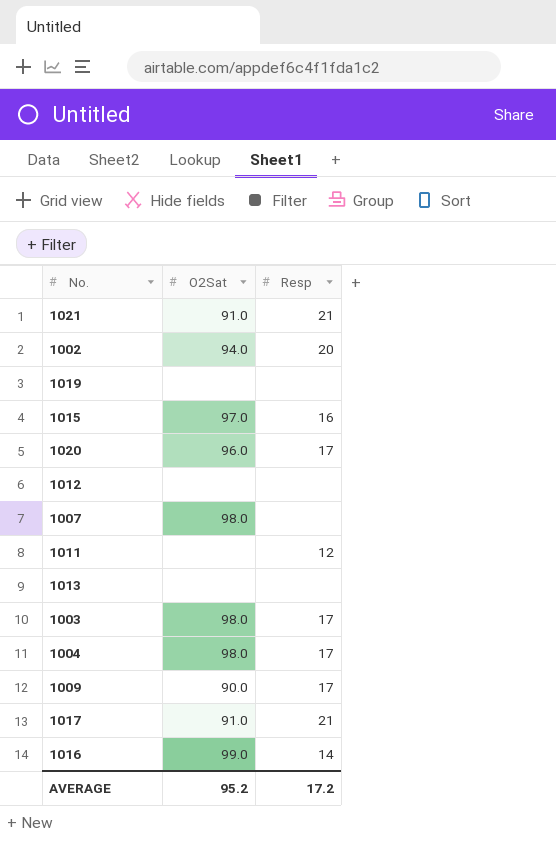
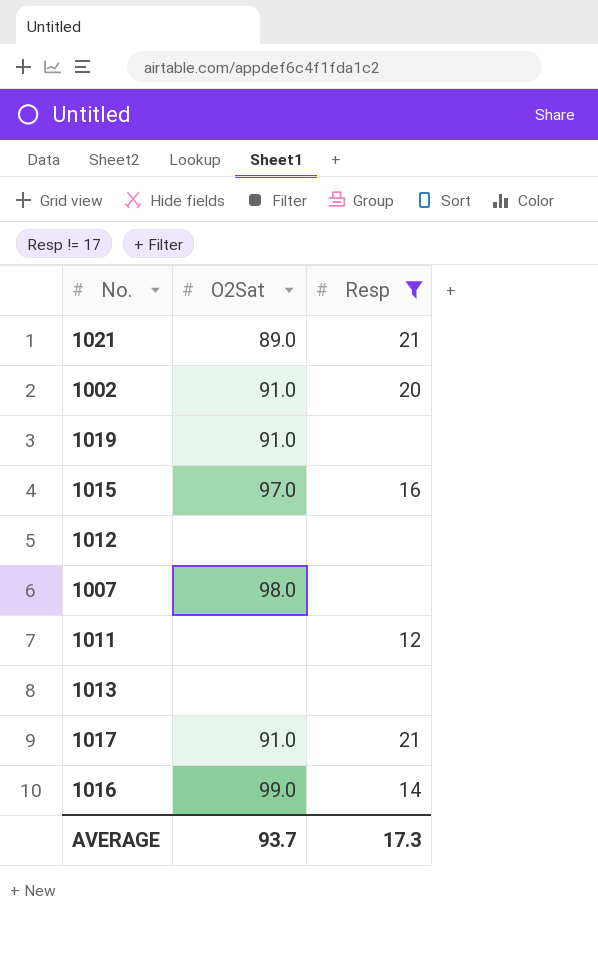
filter: none -> Resp != 17
1021 | O2Sat: 91.0 -> 89.0
1002 | O2Sat: 94.0 -> 91.0
1019 | O2Sat: none -> 91.0
AVERAGE | O2Sat: 95.2 -> 93.7
AVERAGE | Resp: 17.2 -> 17.3

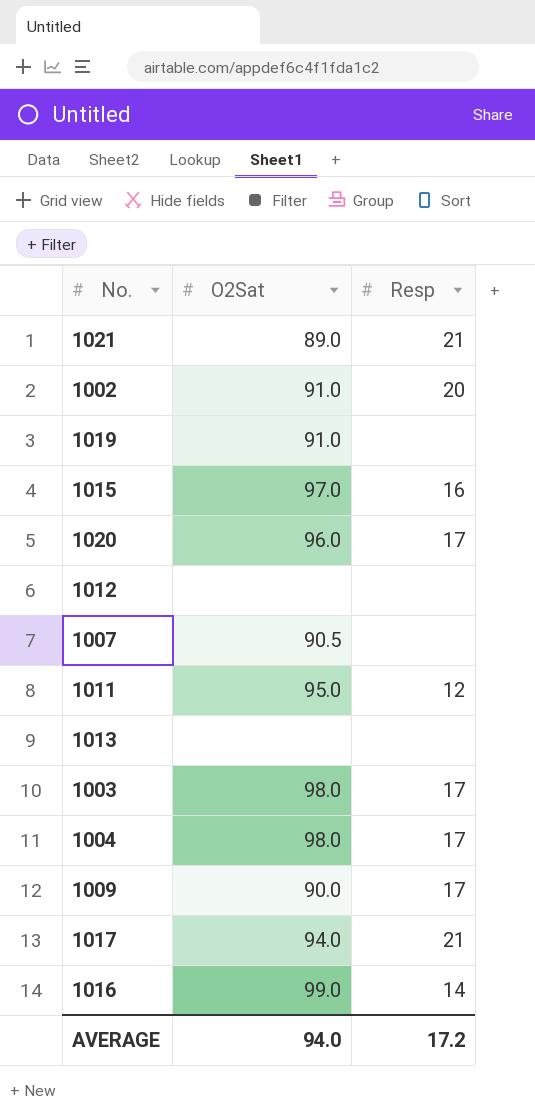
filter: Resp != 17 -> none
1007 | O2Sat: 98.0 -> 90.5
1011 | O2Sat: none -> 95.0
1017 | O2Sat: 91.0 -> 94.0
AVERAGE | O2Sat: 93.7 -> 94.0
AVERAGE | Resp: 17.3 -> 17.2

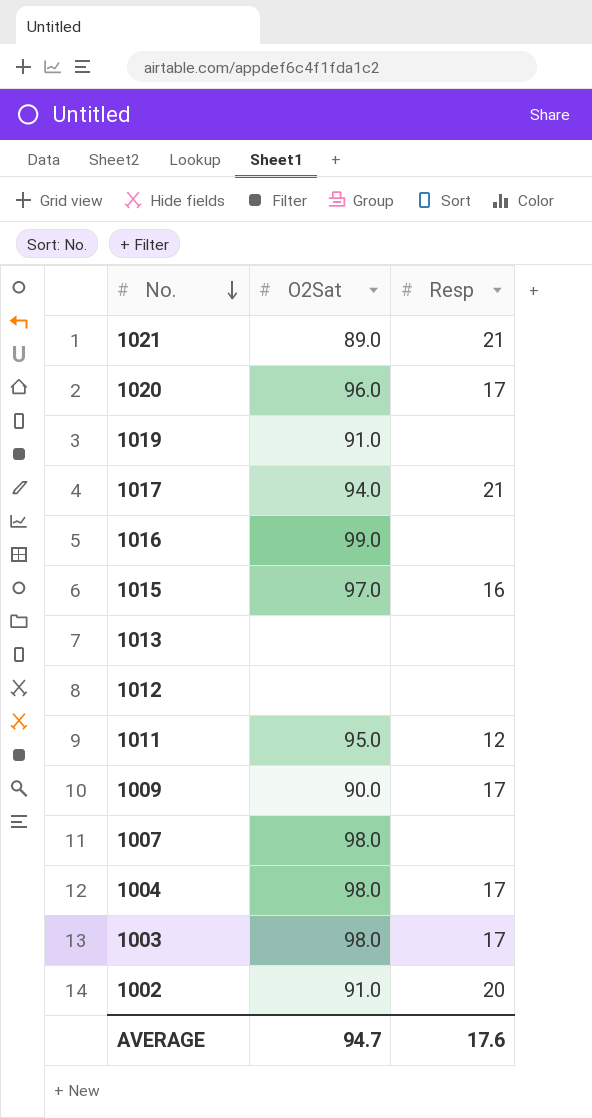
row order: none -> No. descending
1016 | Resp: 14 -> none
1007 | O2Sat: 90.5 -> 98.0
AVERAGE | O2Sat: 94.0 -> 94.7
AVERAGE | Resp: 17.2 -> 17.6

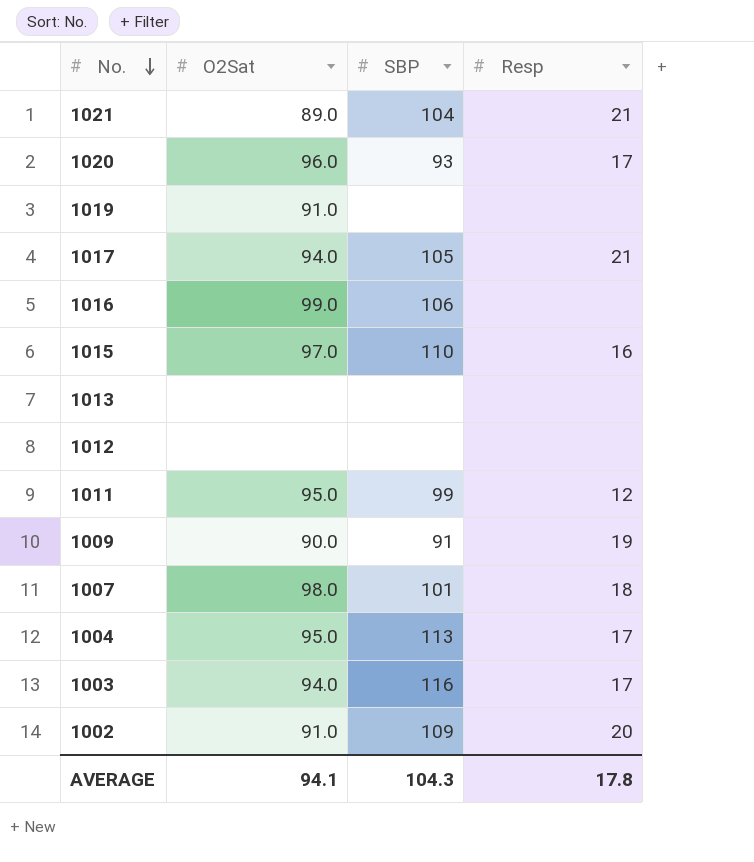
column SBP | position: none -> 3
1009 | Resp: 17 -> 19
1007 | Resp: none -> 18
1004 | O2Sat: 98.0 -> 95.0
1003 | O2Sat: 98.0 -> 94.0
AVERAGE | O2Sat: 94.7 -> 94.1
AVERAGE | Resp: 17.6 -> 17.8

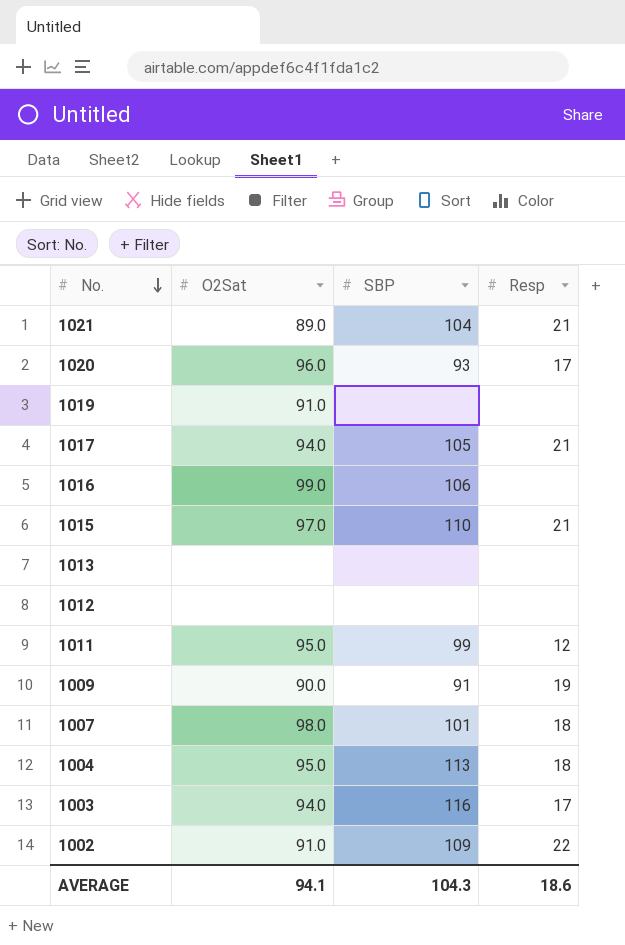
1015 | Resp: 16 -> 21
1004 | Resp: 17 -> 18
1002 | Resp: 20 -> 22
AVERAGE | Resp: 17.8 -> 18.6

